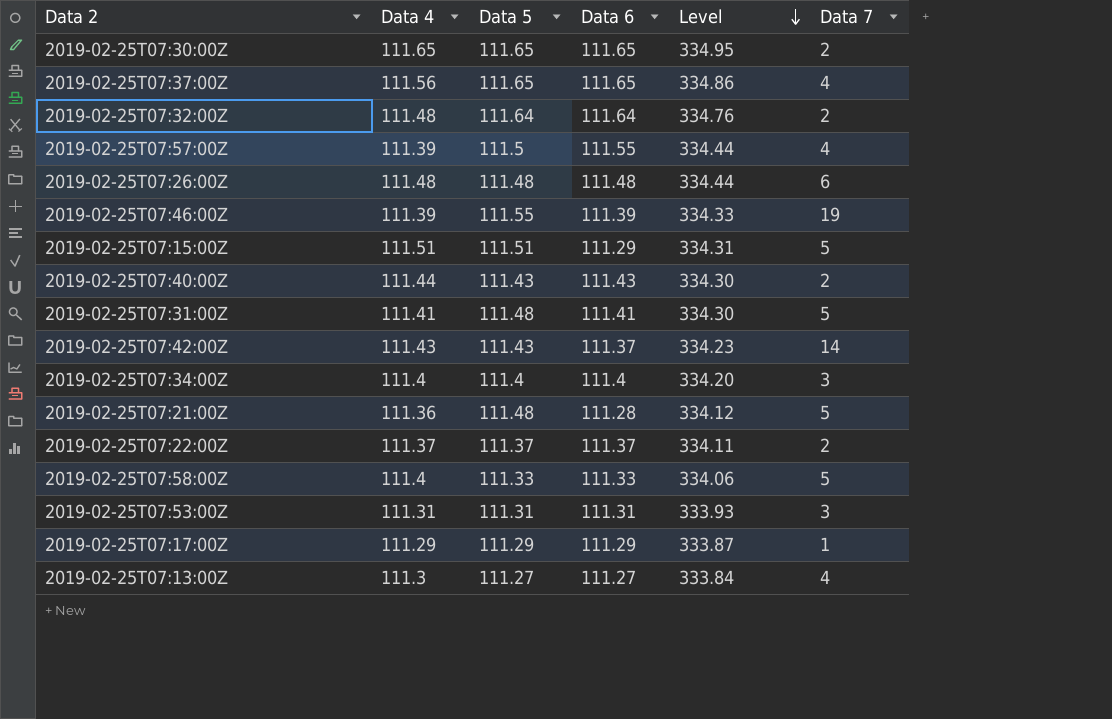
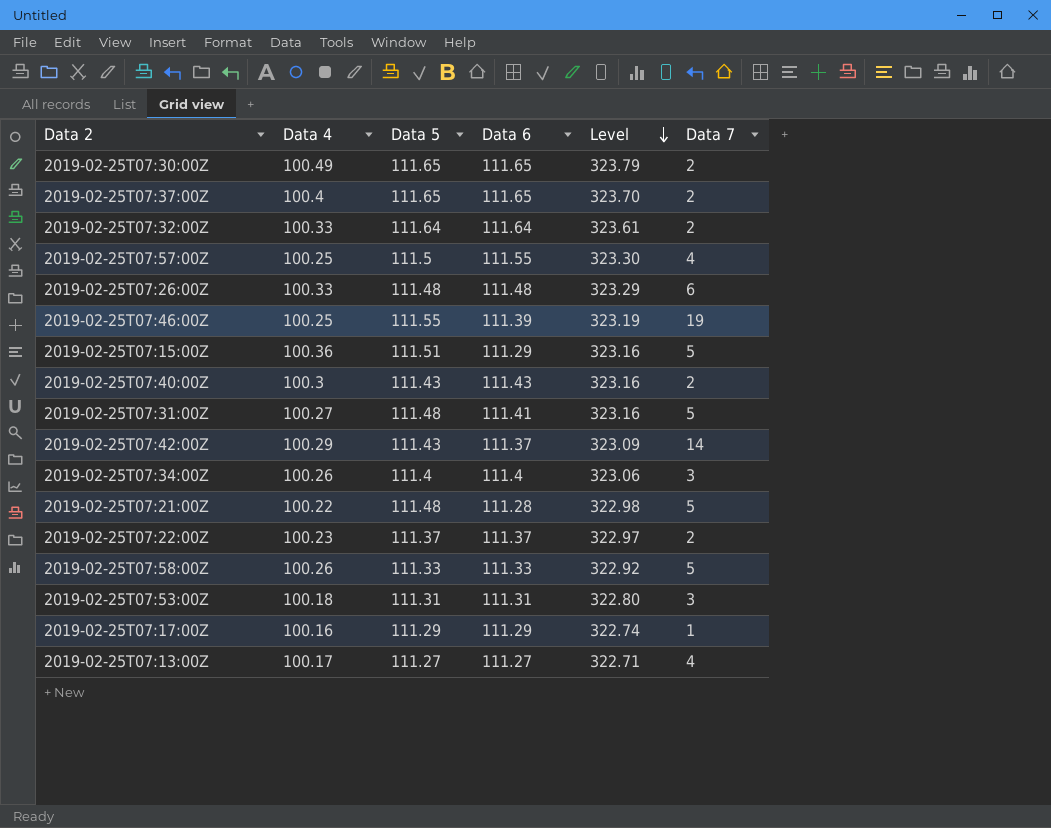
2019-02-25T07:30:00Z | Data 4: 111.65 -> 100.49
2019-02-25T07:30:00Z | Level: 334.95 -> 323.79
2019-02-25T07:37:00Z | Data 4: 111.56 -> 100.4
2019-02-25T07:37:00Z | Level: 334.86 -> 323.70
2019-02-25T07:37:00Z | Data 7: 4 -> 2
2019-02-25T07:32:00Z | Data 4: 111.48 -> 100.33
2019-02-25T07:32:00Z | Level: 334.76 -> 323.61
2019-02-25T07:57:00Z | Data 4: 111.39 -> 100.25
2019-02-25T07:57:00Z | Level: 334.44 -> 323.30
2019-02-25T07:26:00Z | Data 4: 111.48 -> 100.33
2019-02-25T07:26:00Z | Level: 334.44 -> 323.29
2019-02-25T07:46:00Z | Data 4: 111.39 -> 100.25
2019-02-25T07:46:00Z | Level: 334.33 -> 323.19
2019-02-25T07:15:00Z | Data 4: 111.51 -> 100.36
2019-02-25T07:15:00Z | Level: 334.31 -> 323.16
2019-02-25T07:40:00Z | Data 4: 111.44 -> 100.3
2019-02-25T07:40:00Z | Level: 334.30 -> 323.16
2019-02-25T07:31:00Z | Data 4: 111.41 -> 100.27
2019-02-25T07:31:00Z | Level: 334.30 -> 323.16
2019-02-25T07:42:00Z | Data 4: 111.43 -> 100.29
2019-02-25T07:42:00Z | Level: 334.23 -> 323.09
2019-02-25T07:34:00Z | Data 4: 111.4 -> 100.26
2019-02-25T07:34:00Z | Level: 334.20 -> 323.06
2019-02-25T07:21:00Z | Data 4: 111.36 -> 100.22
2019-02-25T07:21:00Z | Level: 334.12 -> 322.98
2019-02-25T07:22:00Z | Data 4: 111.37 -> 100.23
2019-02-25T07:22:00Z | Level: 334.11 -> 322.97
2019-02-25T07:58:00Z | Data 4: 111.4 -> 100.26
2019-02-25T07:58:00Z | Level: 334.06 -> 322.92
2019-02-25T07:53:00Z | Data 4: 111.31 -> 100.18
2019-02-25T07:53:00Z | Level: 333.93 -> 322.80
2019-02-25T07:17:00Z | Data 4: 111.29 -> 100.16
2019-02-25T07:17:00Z | Level: 333.87 -> 322.74
2019-02-25T07:13:00Z | Data 4: 111.3 -> 100.17
2019-02-25T07:13:00Z | Level: 333.84 -> 322.71

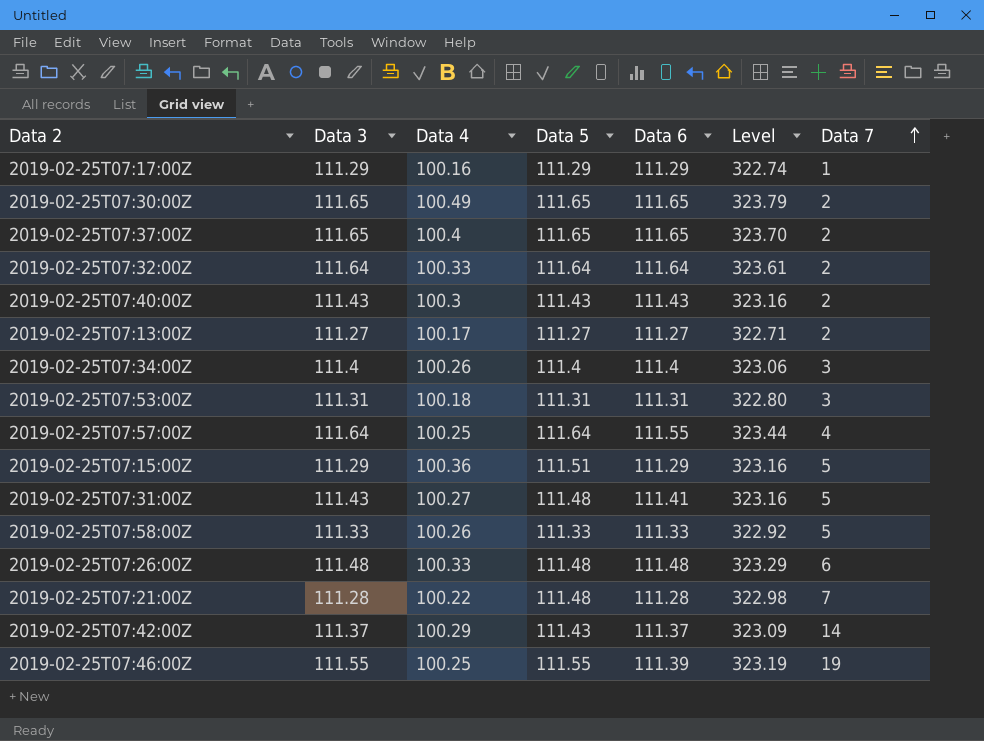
row order: Level descending -> Data 7 ascending
column Data 3 | position: none -> 2
row 2019-02-25T07:22:00Z: 100.23 | 111.37 | 111.37 | 322.97 | 2 -> none
2019-02-25T07:13:00Z | Data 7: 4 -> 2
2019-02-25T07:57:00Z | Data 5: 111.5 -> 111.64
2019-02-25T07:57:00Z | Level: 323.30 -> 323.44
2019-02-25T07:21:00Z | Data 7: 5 -> 7

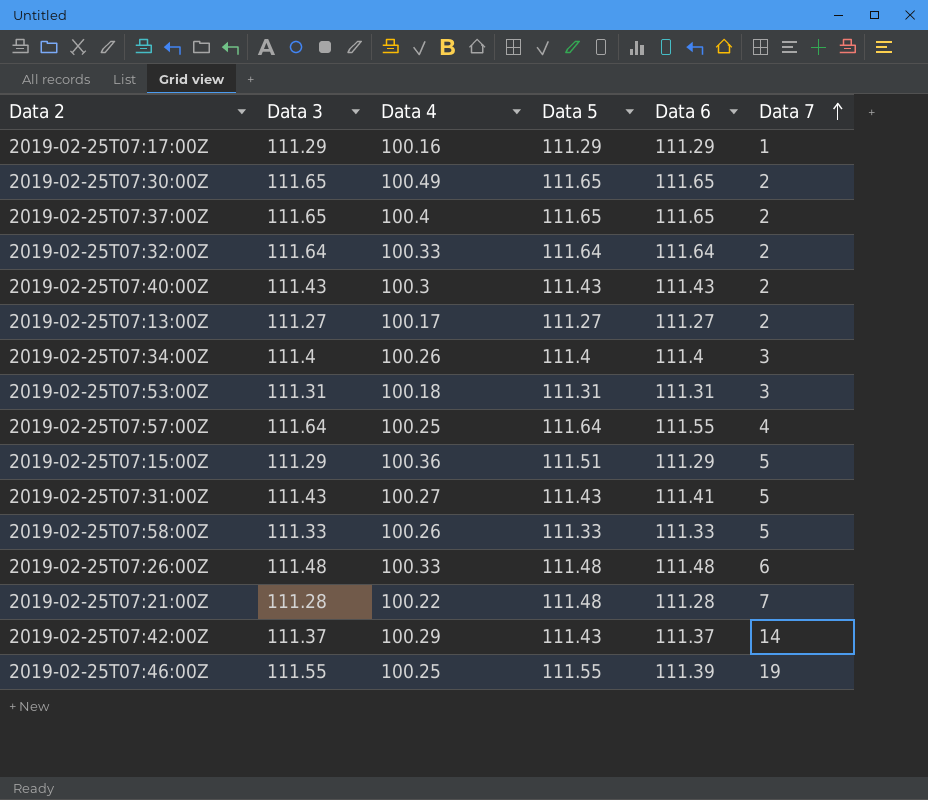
column Level | formula: [Data 4] + [Data 5] + [Data 6] -> none
2019-02-25T07:31:00Z | Data 5: 111.48 -> 111.43

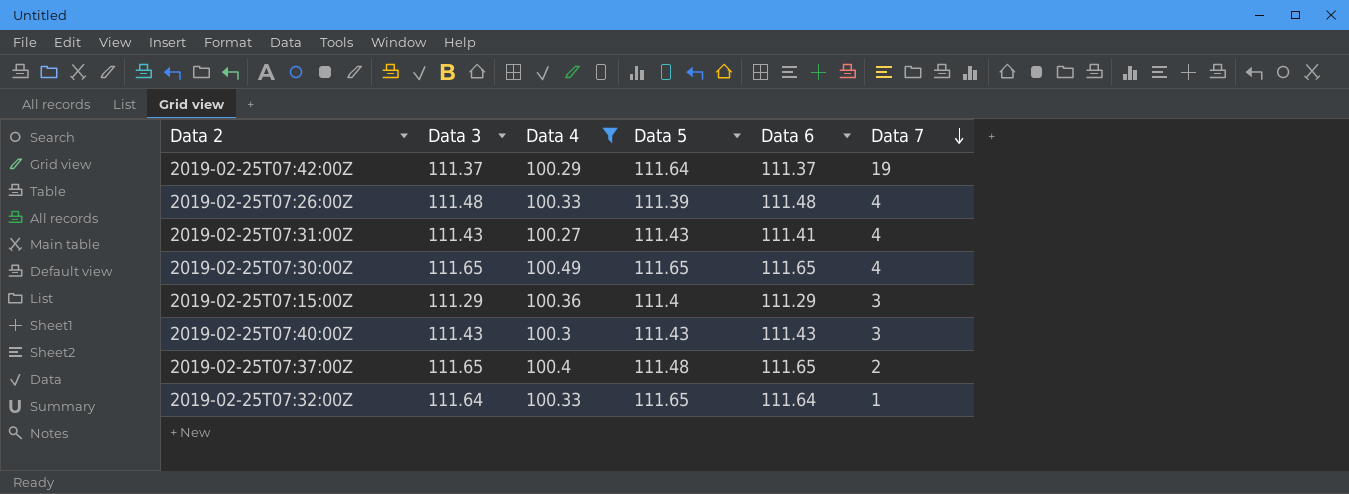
filter: none -> Data 4 >= 100.27
row order: Data 7 ascending -> Data 7 descending
2019-02-25T07:42:00Z | Data 5: 111.43 -> 111.64
2019-02-25T07:42:00Z | Data 7: 14 -> 19
2019-02-25T07:26:00Z | Data 5: 111.48 -> 111.39
2019-02-25T07:26:00Z | Data 7: 6 -> 4
2019-02-25T07:31:00Z | Data 7: 5 -> 4
2019-02-25T07:30:00Z | Data 7: 2 -> 4
2019-02-25T07:15:00Z | Data 5: 111.51 -> 111.4
2019-02-25T07:15:00Z | Data 7: 5 -> 3
2019-02-25T07:40:00Z | Data 7: 2 -> 3
2019-02-25T07:37:00Z | Data 5: 111.65 -> 111.48
2019-02-25T07:32:00Z | Data 5: 111.64 -> 111.65
2019-02-25T07:32:00Z | Data 7: 2 -> 1

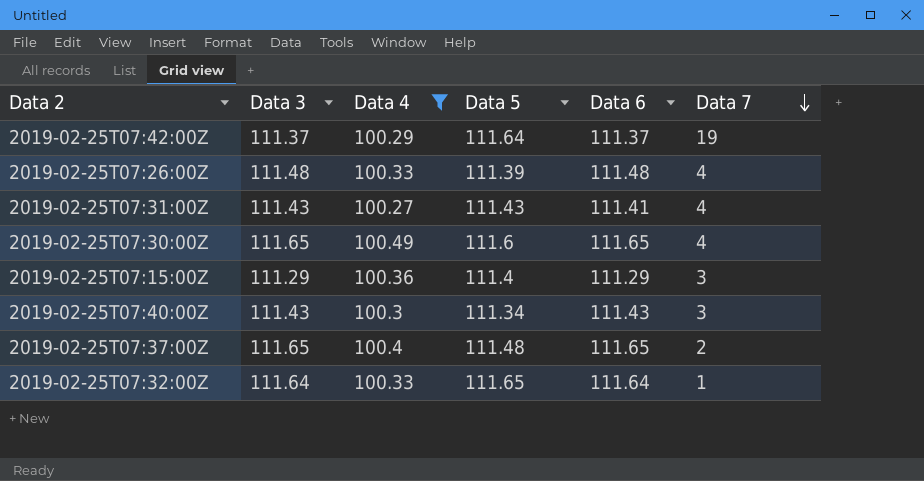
2019-02-25T07:30:00Z | Data 5: 111.65 -> 111.6
2019-02-25T07:40:00Z | Data 5: 111.43 -> 111.34

